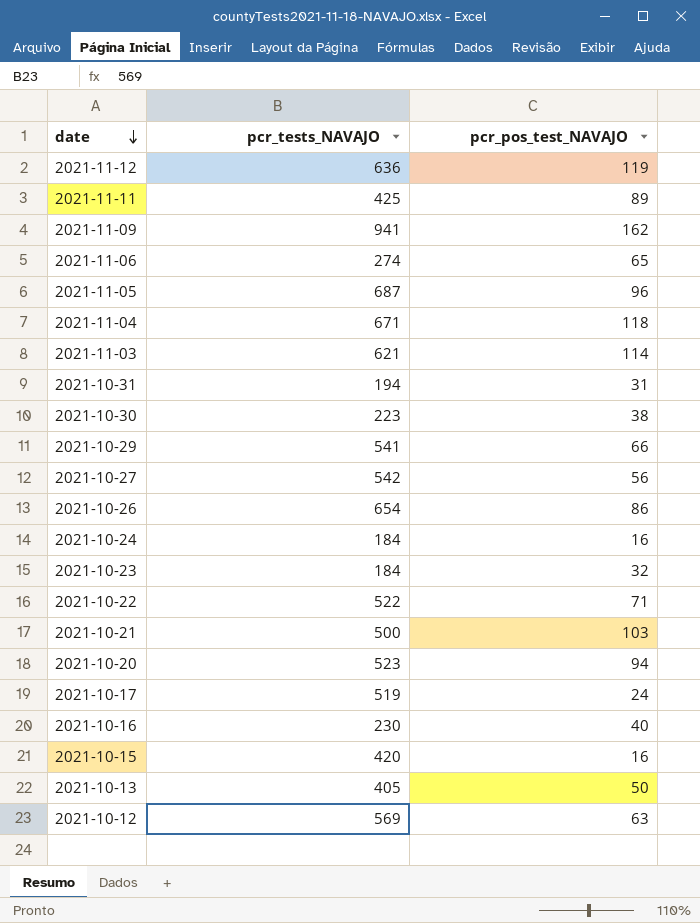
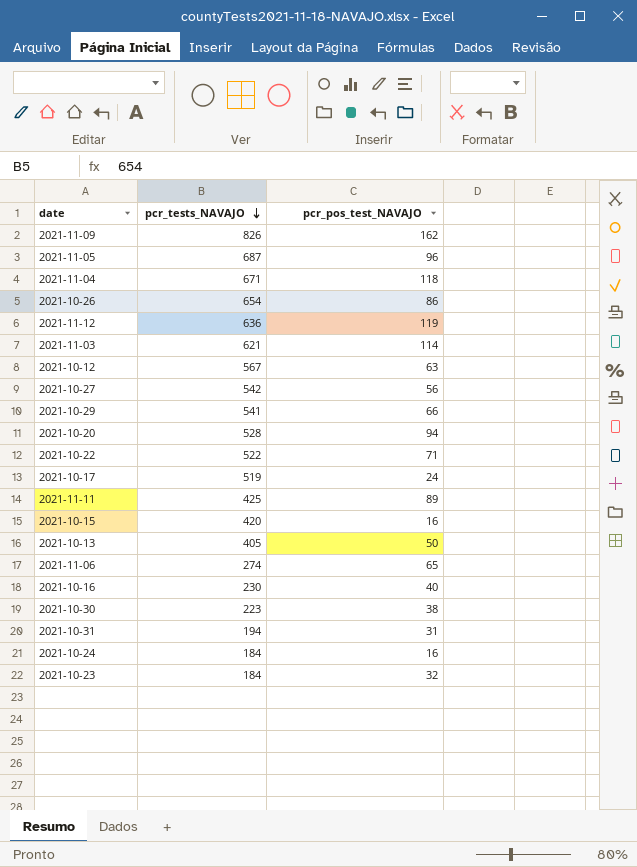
row order: date descending -> pcr_tests_NAVAJO descending
row 2021-10-21: 500 | 103 -> none
2021-11-09 | pcr_tests_NAVAJO: 941 -> 826
2021-10-12 | pcr_tests_NAVAJO: 569 -> 567
2021-10-20 | pcr_tests_NAVAJO: 523 -> 528

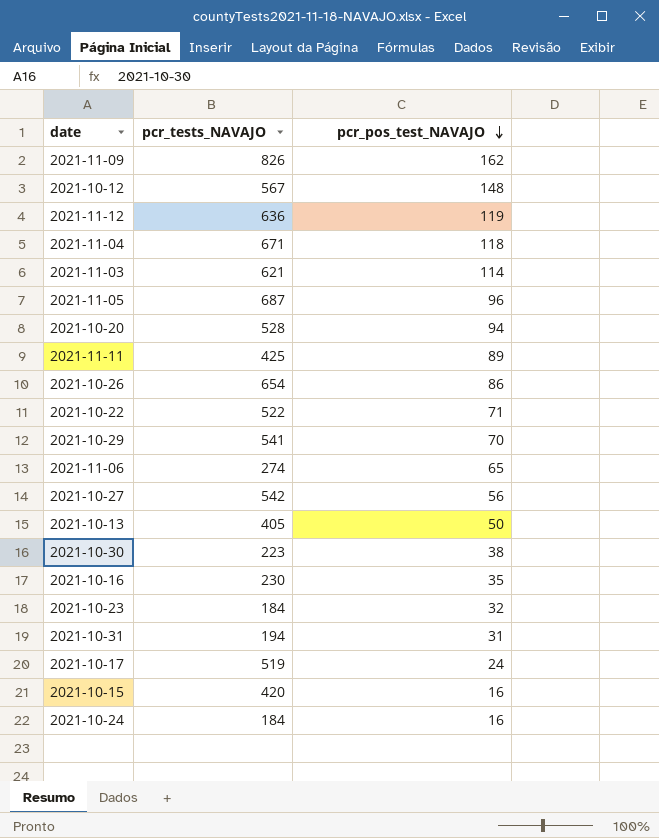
row order: pcr_tests_NAVAJO descending -> pcr_pos_test_NAVAJO descending
2021-10-12 | pcr_pos_test_NAVAJO: 63 -> 148
2021-10-29 | pcr_pos_test_NAVAJO: 66 -> 70
2021-10-16 | pcr_pos_test_NAVAJO: 40 -> 35

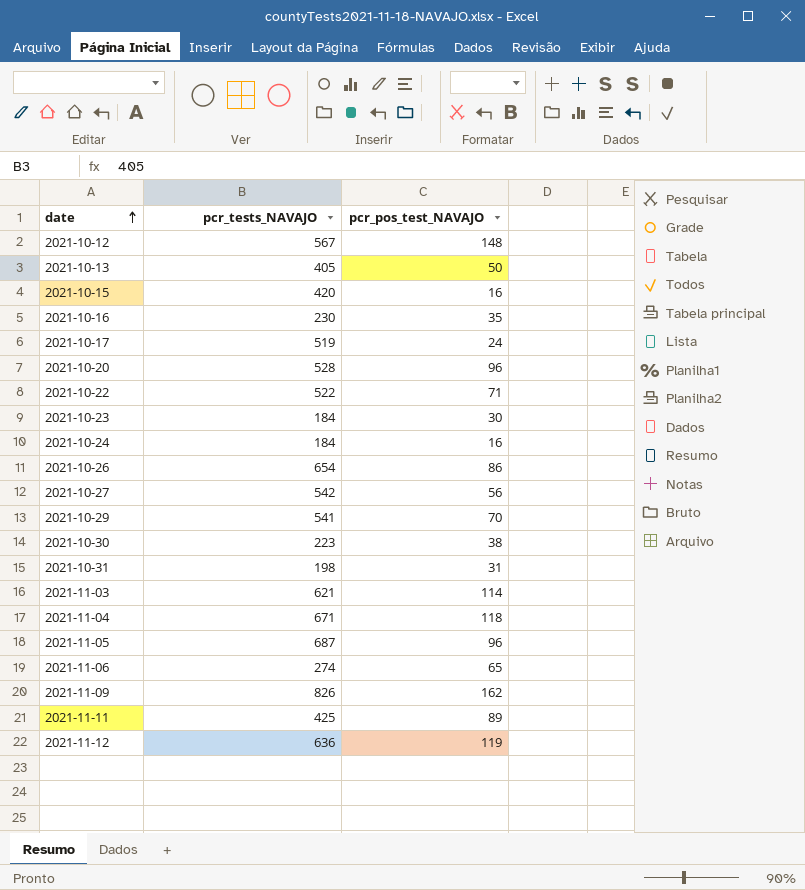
row order: pcr_pos_test_NAVAJO descending -> date ascending
2021-10-20 | pcr_pos_test_NAVAJO: 94 -> 96
2021-10-23 | pcr_pos_test_NAVAJO: 32 -> 30
2021-10-31 | pcr_tests_NAVAJO: 194 -> 198

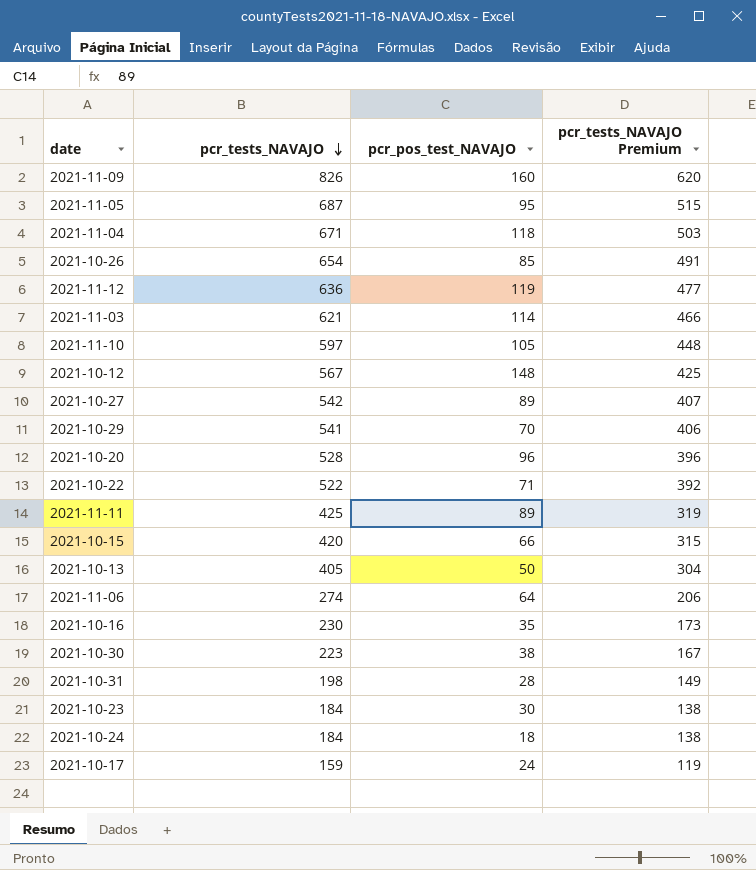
row order: date ascending -> pcr_tests_NAVAJO descending
column pcr_tests_NAVAJO Premium | formula: none -> [pcr_tests_NAVAJO] * 0.75
2021-11-09 | pcr_pos_test_NAVAJO: 162 -> 160
2021-11-05 | pcr_pos_test_NAVAJO: 96 -> 95
2021-10-26 | pcr_pos_test_NAVAJO: 86 -> 85
row 2021-11-10: none -> 597 | 105 | 448
2021-10-27 | pcr_pos_test_NAVAJO: 56 -> 89
2021-10-15 | pcr_pos_test_NAVAJO: 16 -> 66
2021-11-06 | pcr_pos_test_NAVAJO: 65 -> 64
2021-10-31 | pcr_pos_test_NAVAJO: 31 -> 28
2021-10-24 | pcr_pos_test_NAVAJO: 16 -> 18
2021-10-17 | pcr_tests_NAVAJO: 519 -> 159

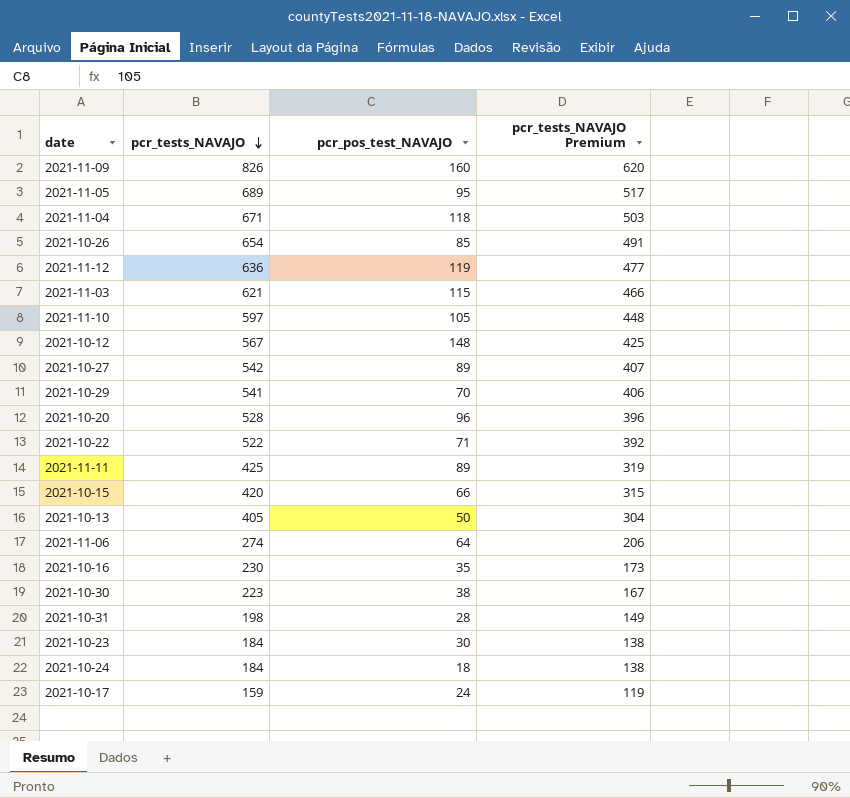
2021-11-05 | pcr_tests_NAVAJO: 687 -> 689
2021-11-05 | pcr_tests_NAVAJO Premium: 515 -> 517
2021-11-03 | pcr_pos_test_NAVAJO: 114 -> 115

